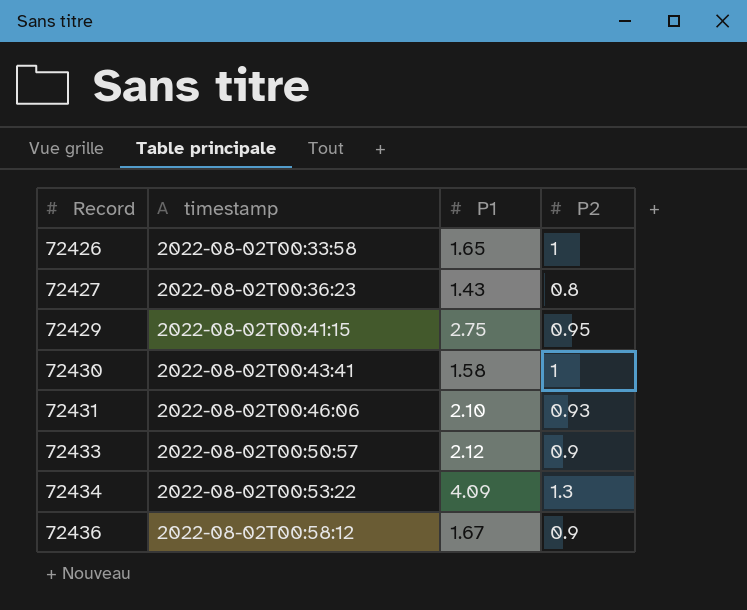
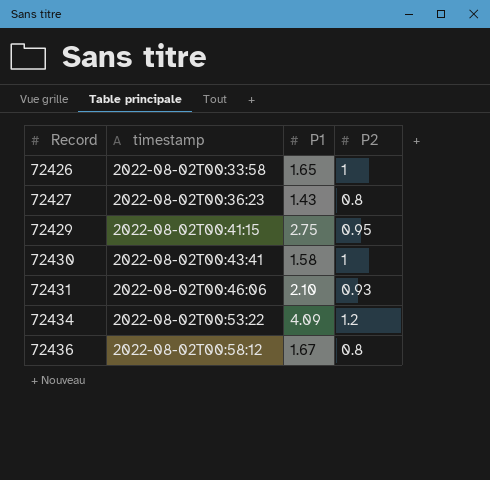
row 72433: 2022-08-02T00:50:57 | 2.12 | 0.9 -> none
72434 | P2: 1.3 -> 1.2
72436 | P2: 0.9 -> 0.8

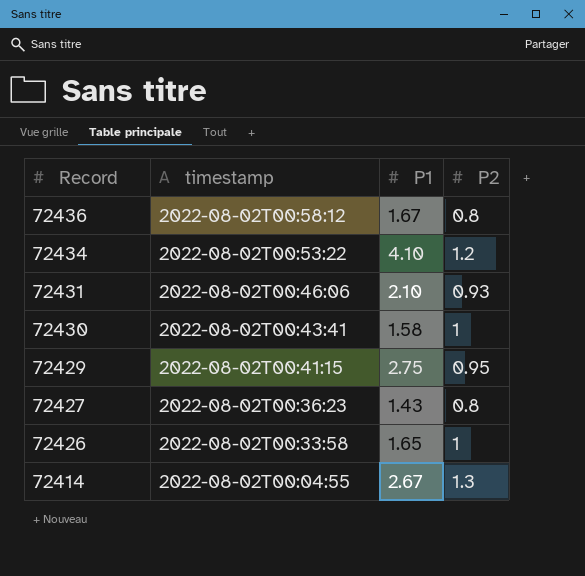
row order: Record ascending -> Record descending
72434 | P1: 4.09 -> 4.10
row 72414: none -> 2022-08-02T00:04:55 | 2.67 | 1.3

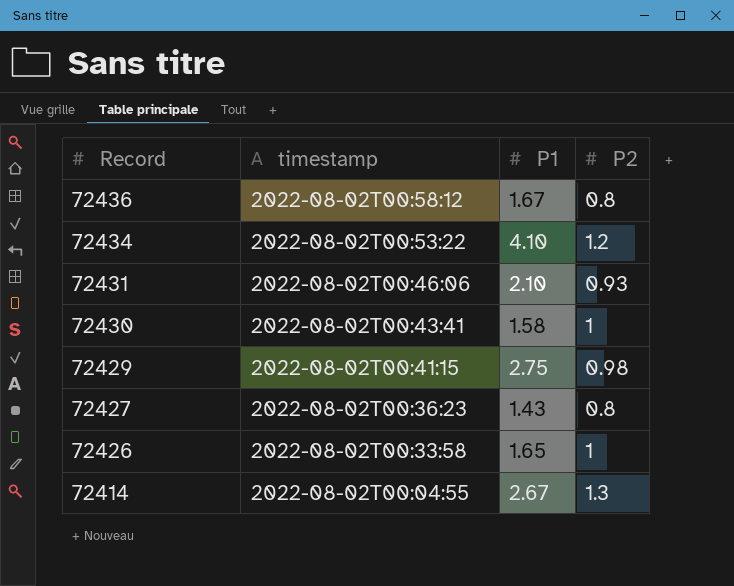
72429 | P2: 0.95 -> 0.98

